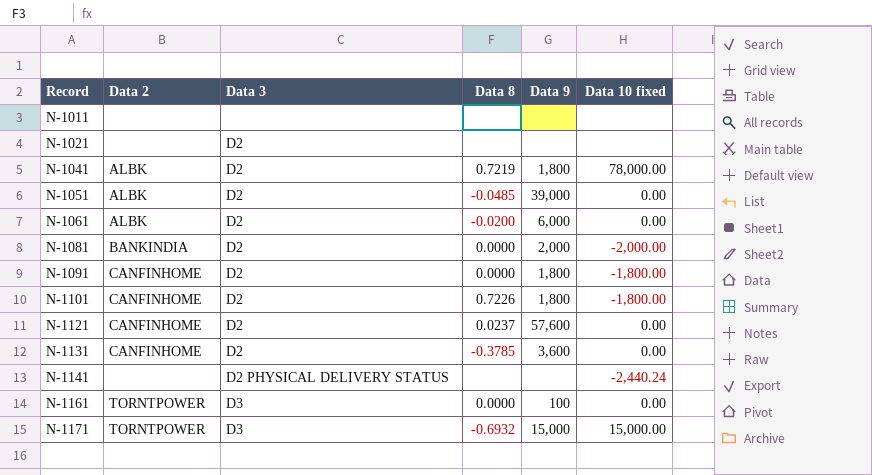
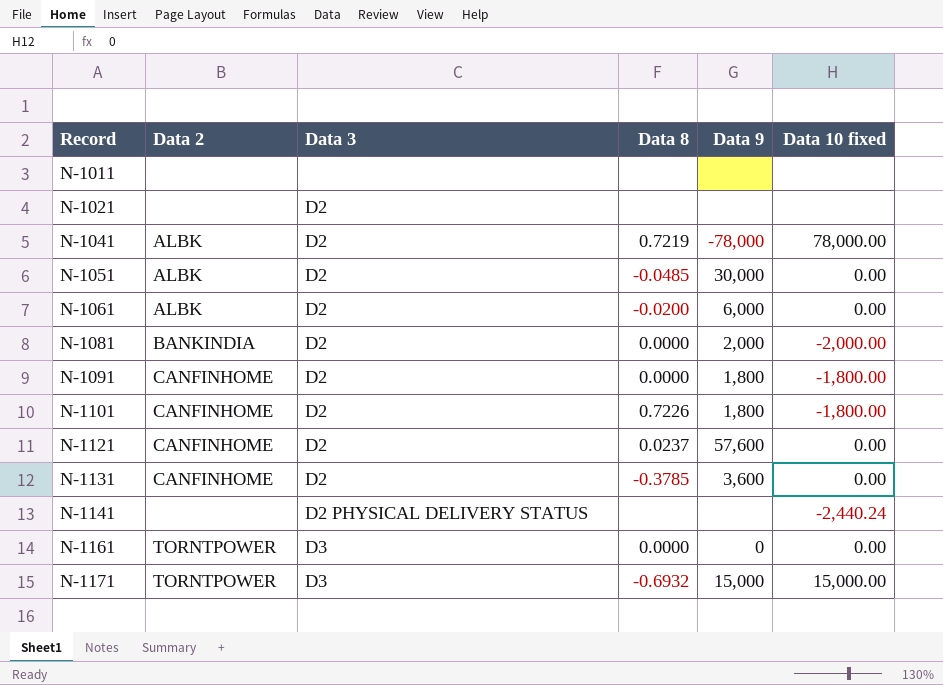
N-1041 | Data 9: 1,800 -> -78,000
N-1051 | Data 9: 39,000 -> 30,000
N-1161 | Data 9: 100 -> 0

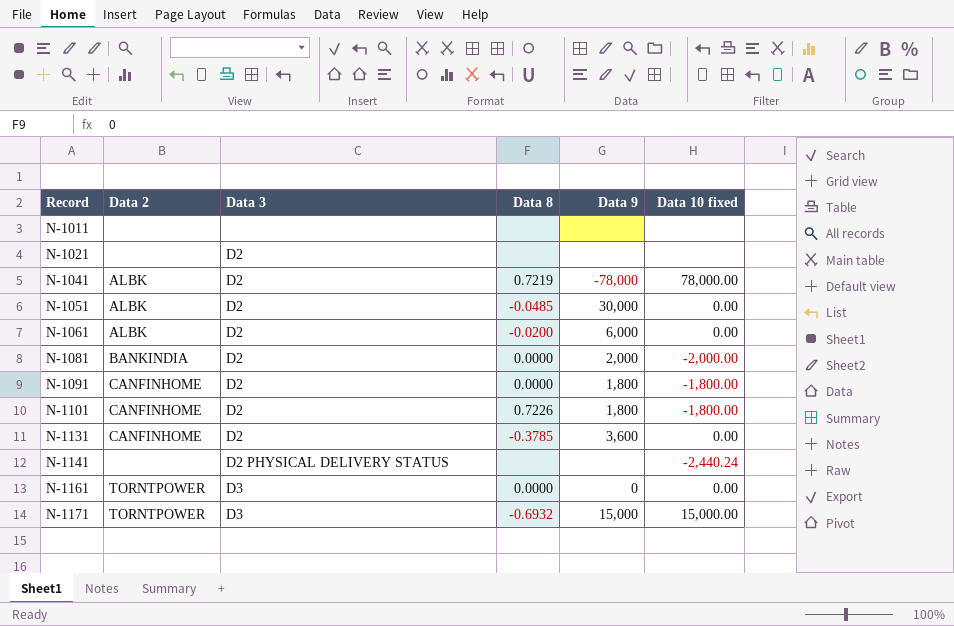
row N-1121: CANFINHOME | D2 | 0.0237 | 57,600 | 0.00 -> none

